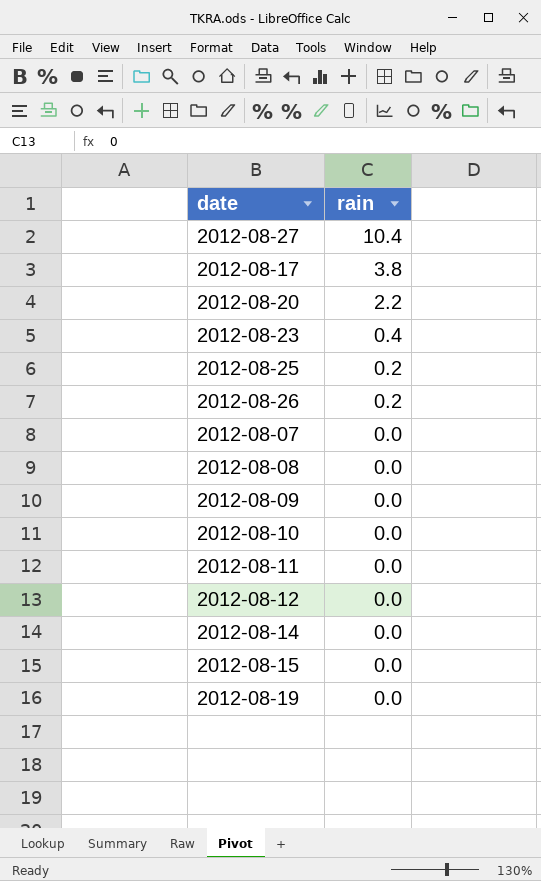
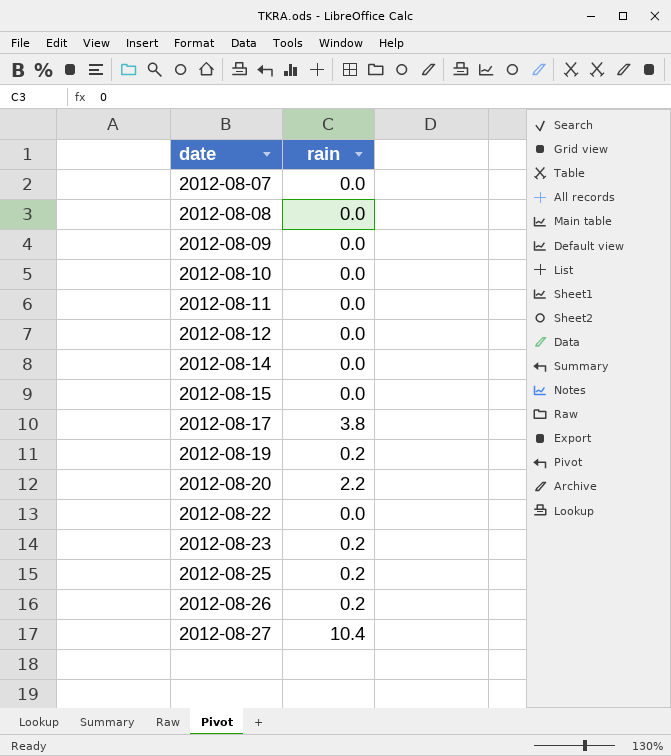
row order: rain descending -> date ascending
2012-08-19 | rain: 0.0 -> 0.2
row 2012-08-22: none -> 0.0
2012-08-23 | rain: 0.4 -> 0.2

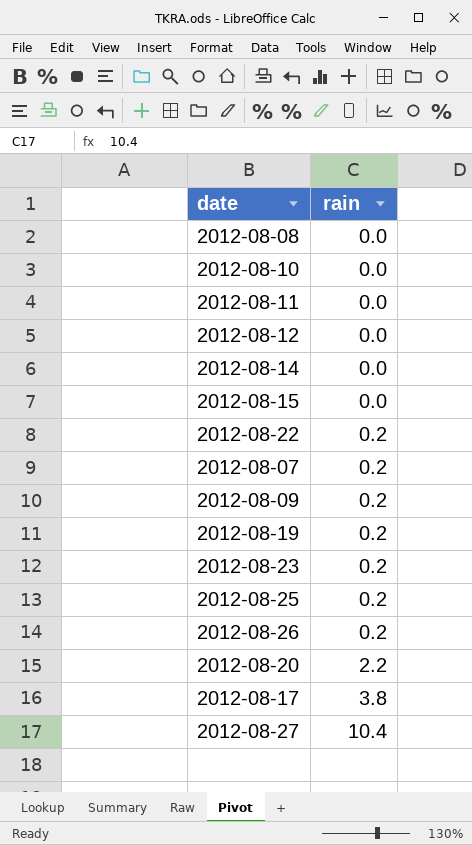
row order: date ascending -> rain ascending
2012-08-22 | rain: 0.0 -> 0.2
2012-08-07 | rain: 0.0 -> 0.2
2012-08-09 | rain: 0.0 -> 0.2

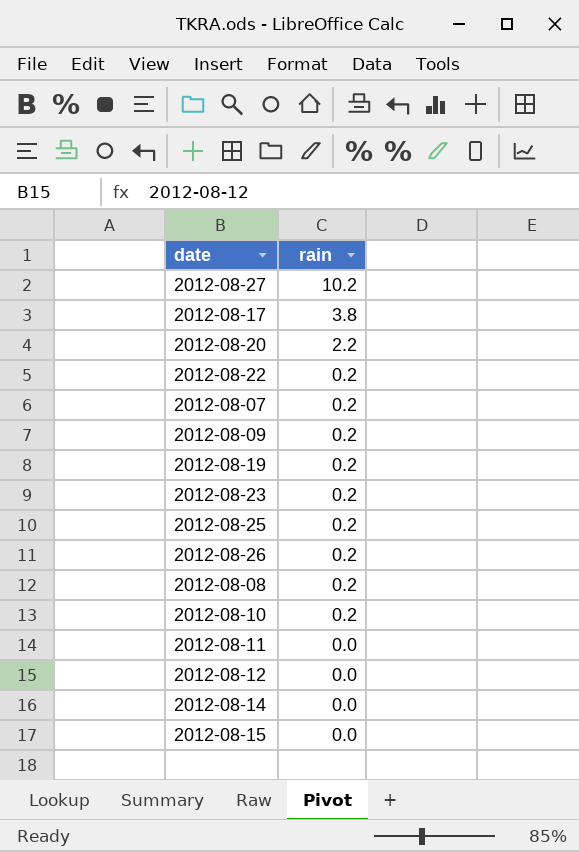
row order: rain ascending -> rain descending
2012-08-27 | rain: 10.4 -> 10.2
2012-08-08 | rain: 0.0 -> 0.2
2012-08-10 | rain: 0.0 -> 0.2

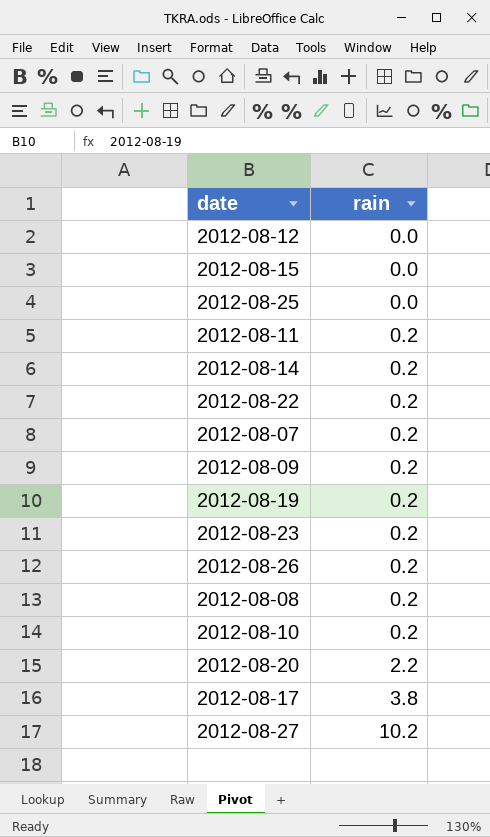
row order: rain descending -> rain ascending
2012-08-25 | rain: 0.2 -> 0.0
2012-08-11 | rain: 0.0 -> 0.2
2012-08-14 | rain: 0.0 -> 0.2

